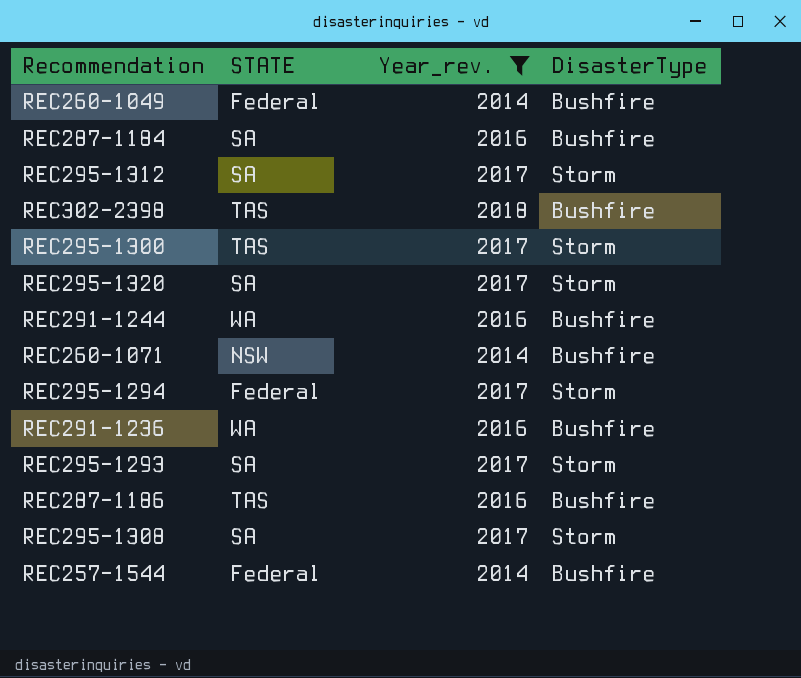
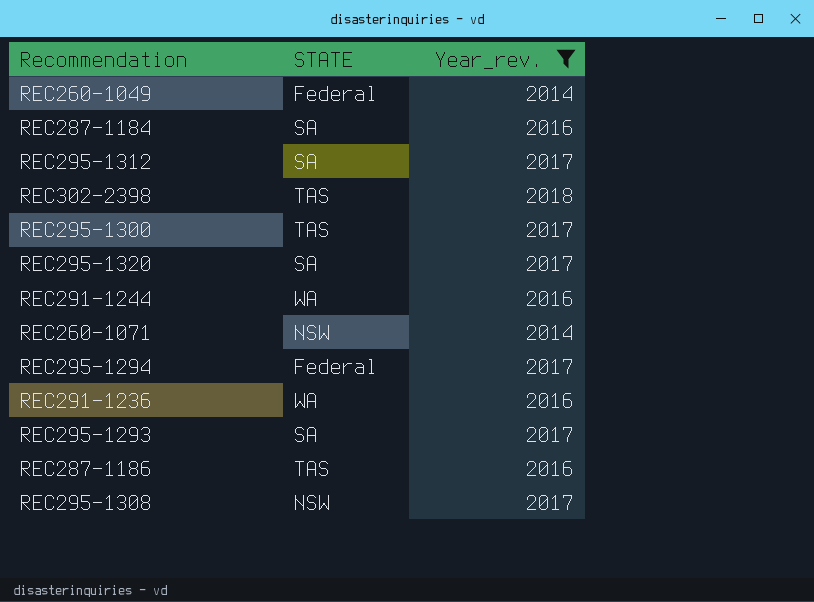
column DisasterType | position: 4 -> none
row REC257-1544: Federal | 2014 | Bushfire -> none
REC295-1308 | STATE: SA -> NSW

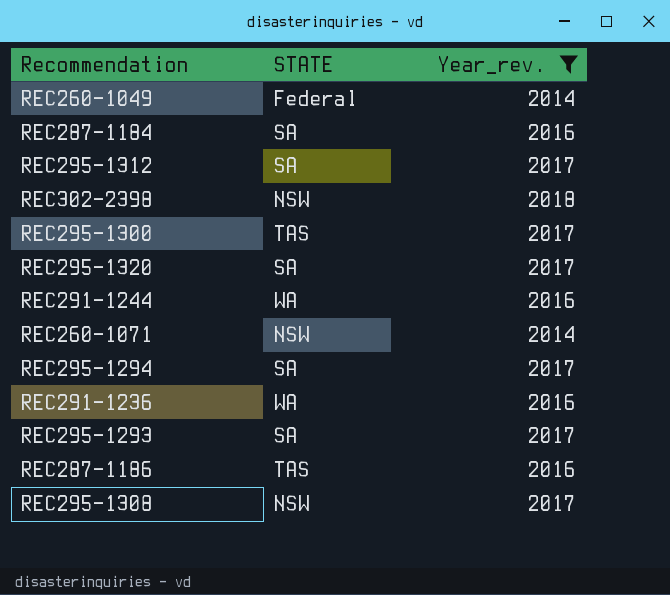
REC302-2398 | STATE: TAS -> NSW
REC295-1294 | STATE: Federal -> SA

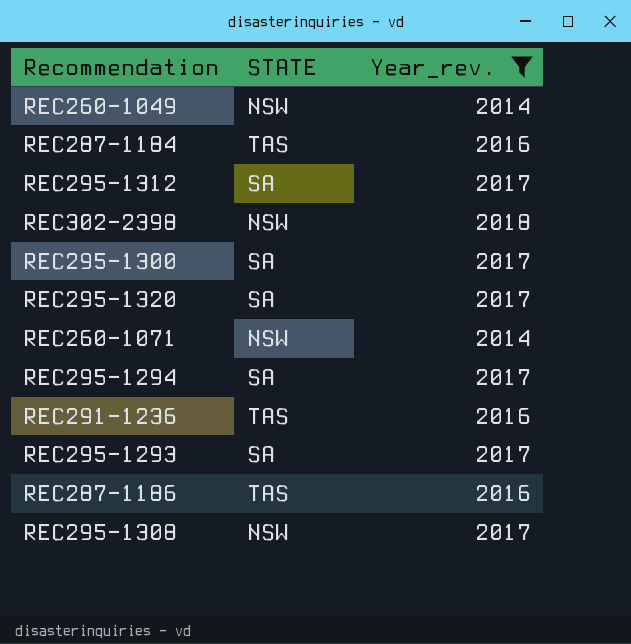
row REC291-1244: WA | 2016 -> none
REC260-1049 | STATE: Federal -> NSW
REC287-1184 | STATE: SA -> TAS
REC295-1300 | STATE: TAS -> SA
REC291-1236 | STATE: WA -> TAS

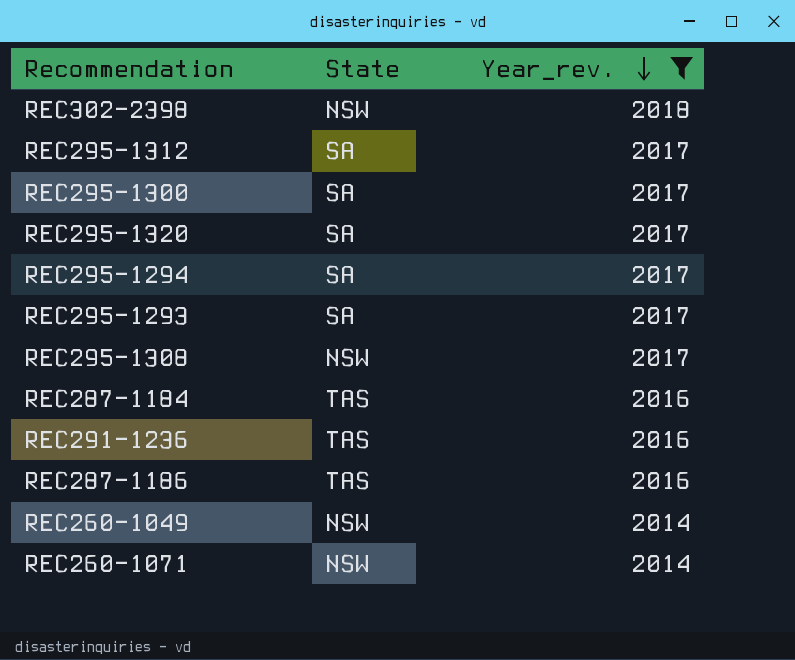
row order: none -> Year_rev. descending
column name: STATE -> State

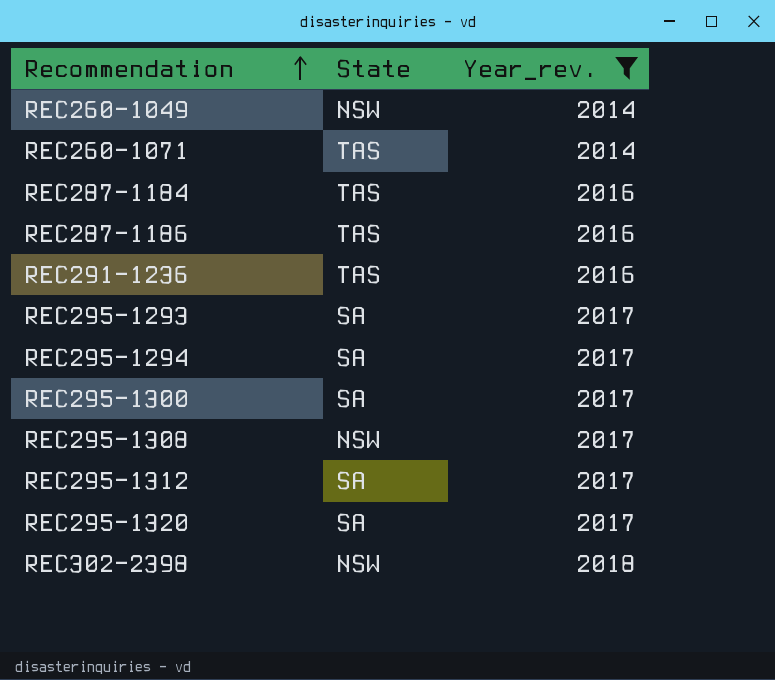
row order: Year_rev. descending -> Recommendation ascending
REC260-1071 | State: NSW -> TAS

